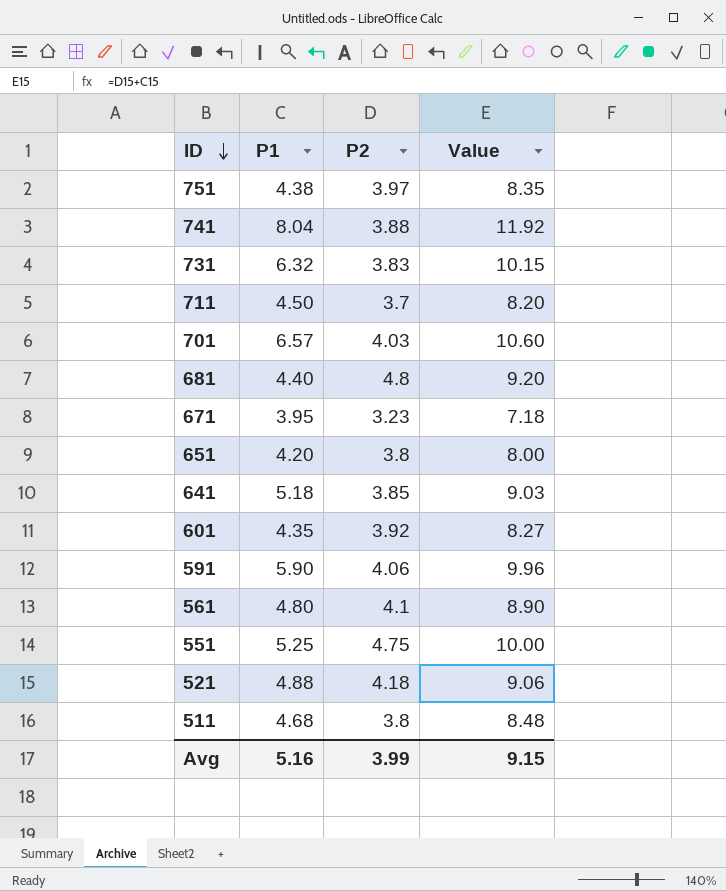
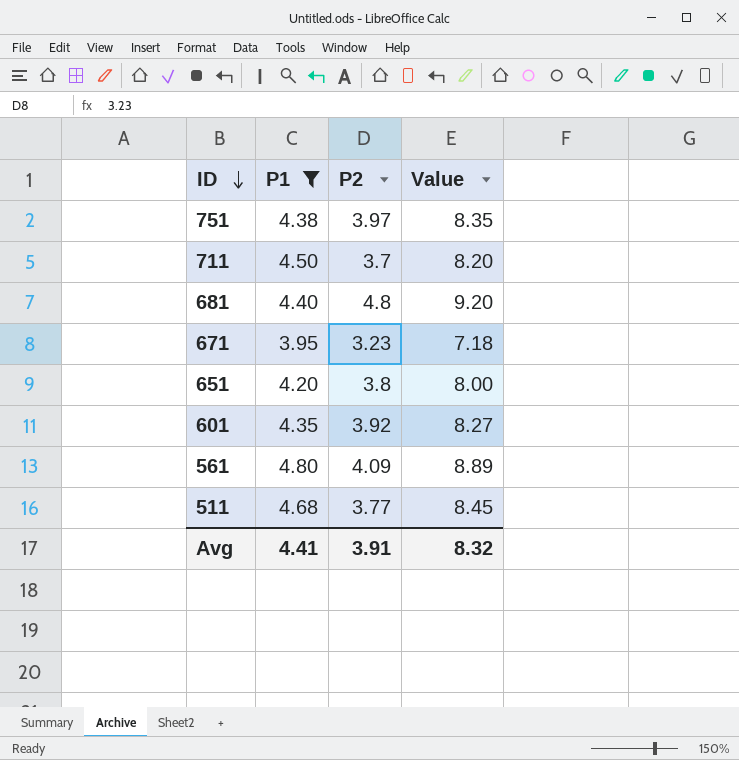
filter: none -> P1 <= 4.80
561 | P2: 4.1 -> 4.09
561 | Value: 8.90 -> 8.89
511 | P2: 3.8 -> 3.77
511 | Value: 8.48 -> 8.45
Avg | P1: 5.16 -> 4.41
Avg | P2: 3.99 -> 3.91
Avg | Value: 9.15 -> 8.32

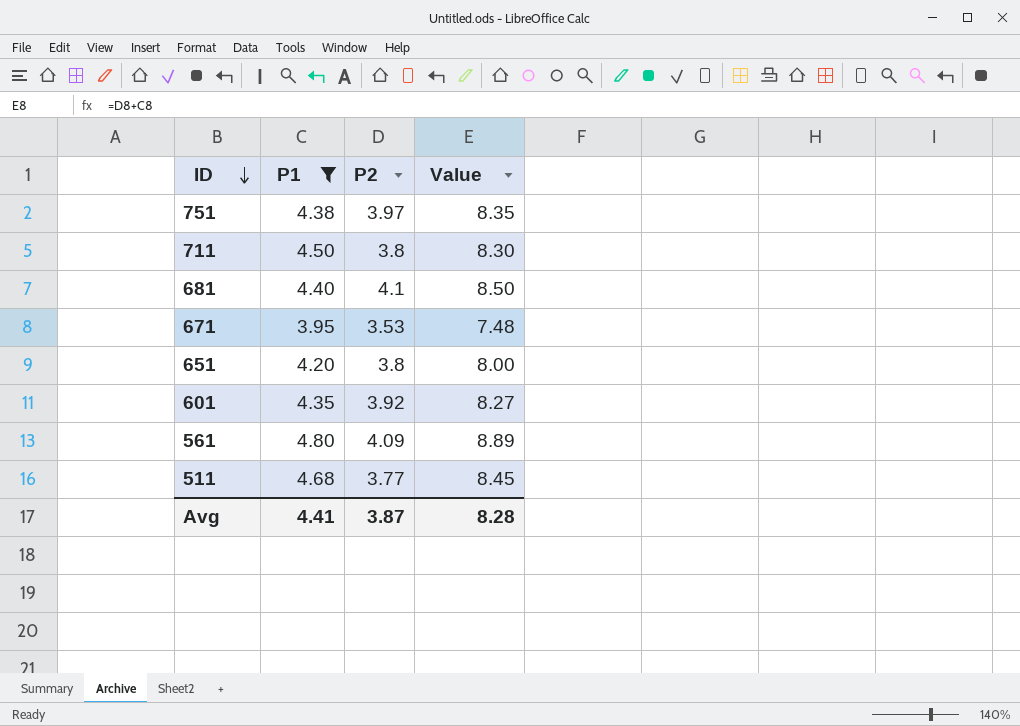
711 | P2: 3.7 -> 3.8
711 | Value: 8.20 -> 8.30
681 | P2: 4.8 -> 4.1
681 | Value: 9.20 -> 8.50
671 | P2: 3.23 -> 3.53
671 | Value: 7.18 -> 7.48
Avg | P2: 3.91 -> 3.87
Avg | Value: 8.32 -> 8.28

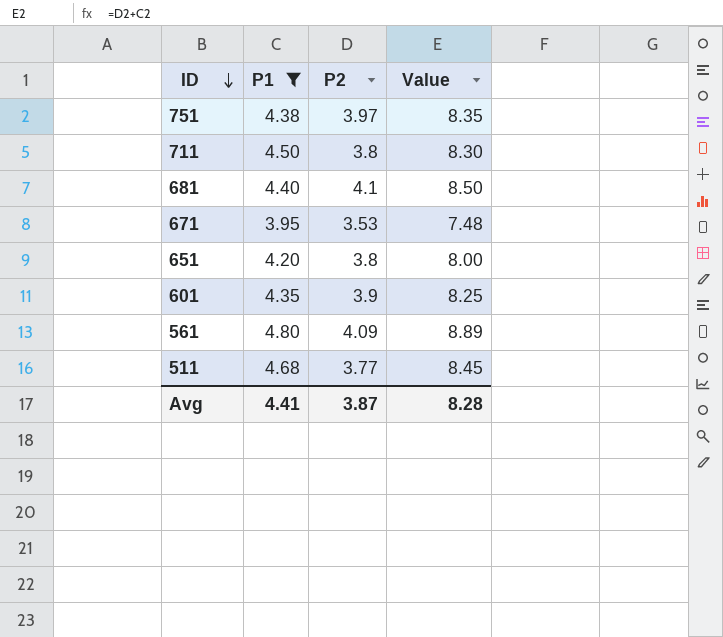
601 | P2: 3.92 -> 3.9
601 | Value: 8.27 -> 8.25

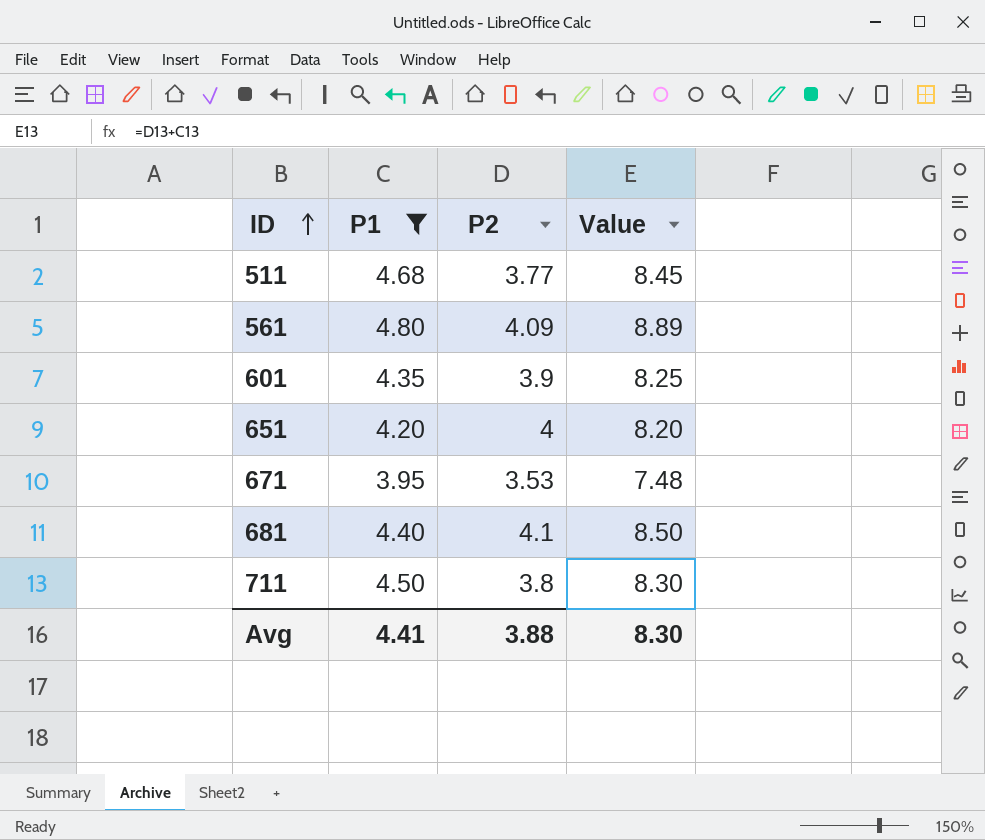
row order: ID descending -> ID ascending
row 751: 4.38 | 3.97 | 8.35 -> none
651 | P2: 3.8 -> 4
651 | Value: 8.00 -> 8.20
Avg | P2: 3.87 -> 3.88
Avg | Value: 8.28 -> 8.30

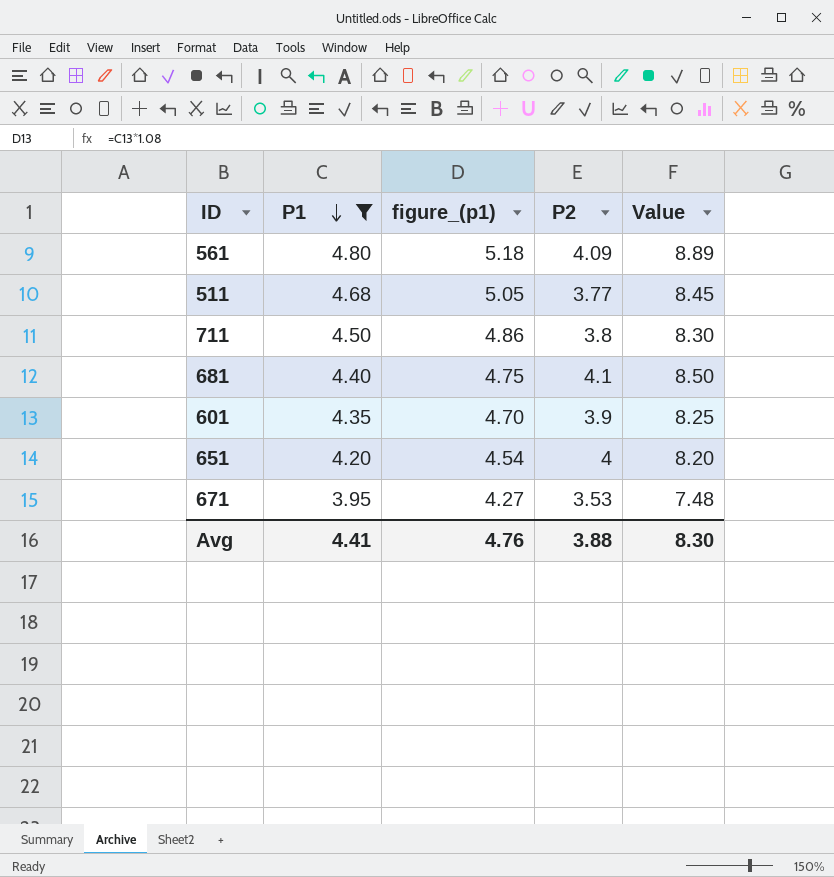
row order: ID ascending -> P1 descending
column figure_(p1) | formula: none -> [P1] * 1.08

